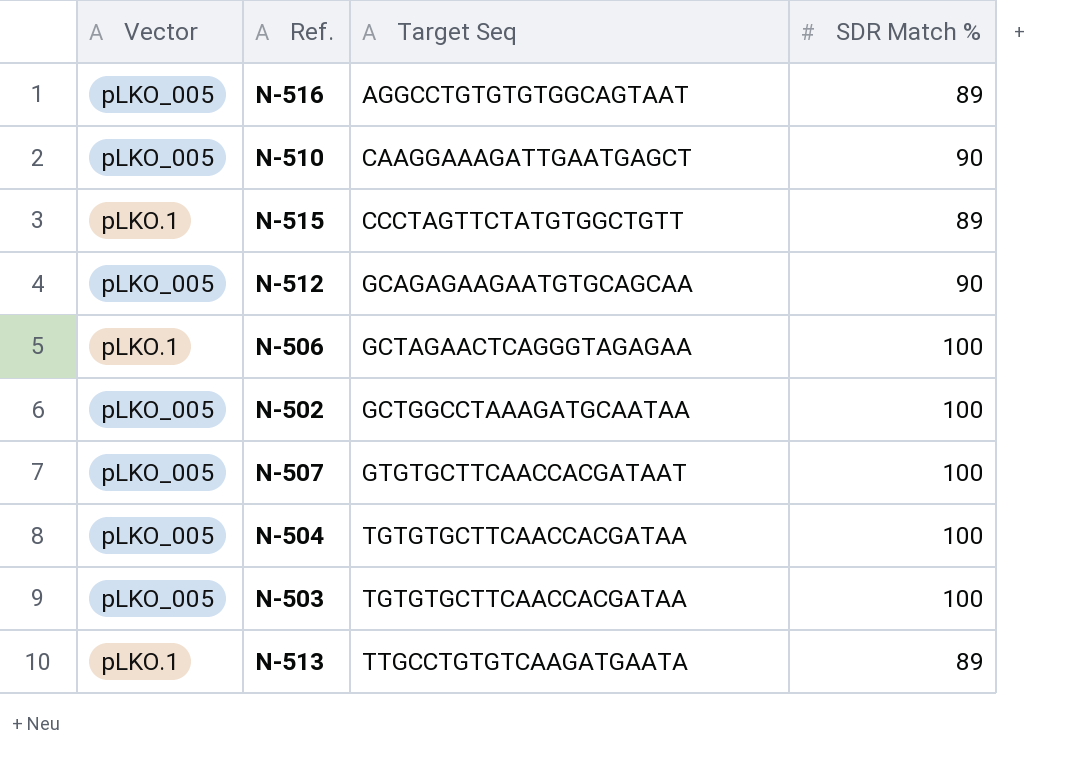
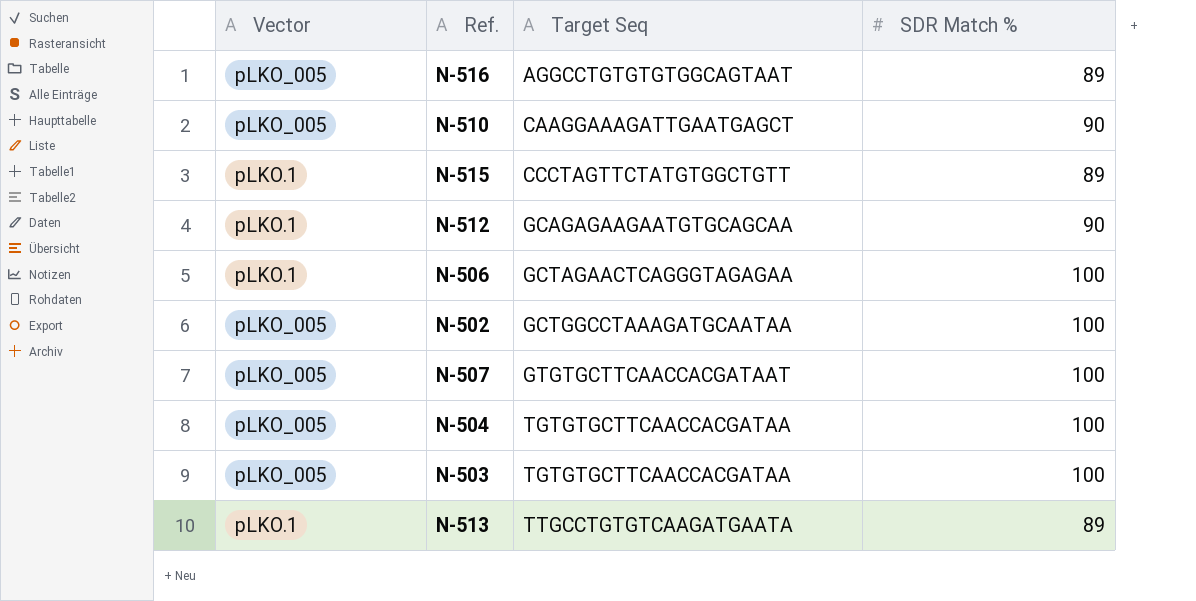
N-512 | Vector: pLKO_005 -> pLKO.1

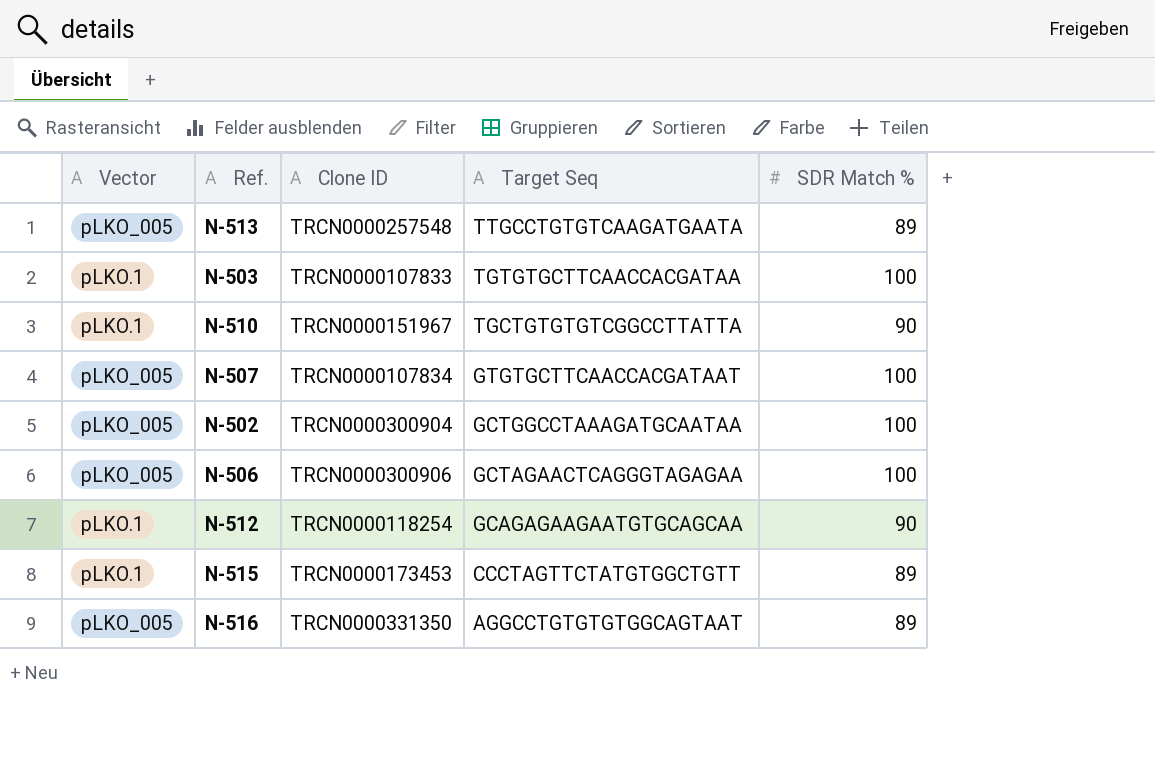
row order: Target Seq ascending -> Target Seq descending
column Clone ID | position: none -> 3
row N-504: pLKO_005 | TGTGTGCTTCAACCACGATAA | 100 -> none
N-513 | Vector: pLKO.1 -> pLKO_005
N-503 | Vector: pLKO_005 -> pLKO.1
N-510 | Vector: pLKO_005 -> pLKO.1
N-510 | Target Seq: CAAGGAAAGATTGAATGAGCT -> TGCTGTGTGTCGGCCTTATTA
N-506 | Vector: pLKO.1 -> pLKO_005

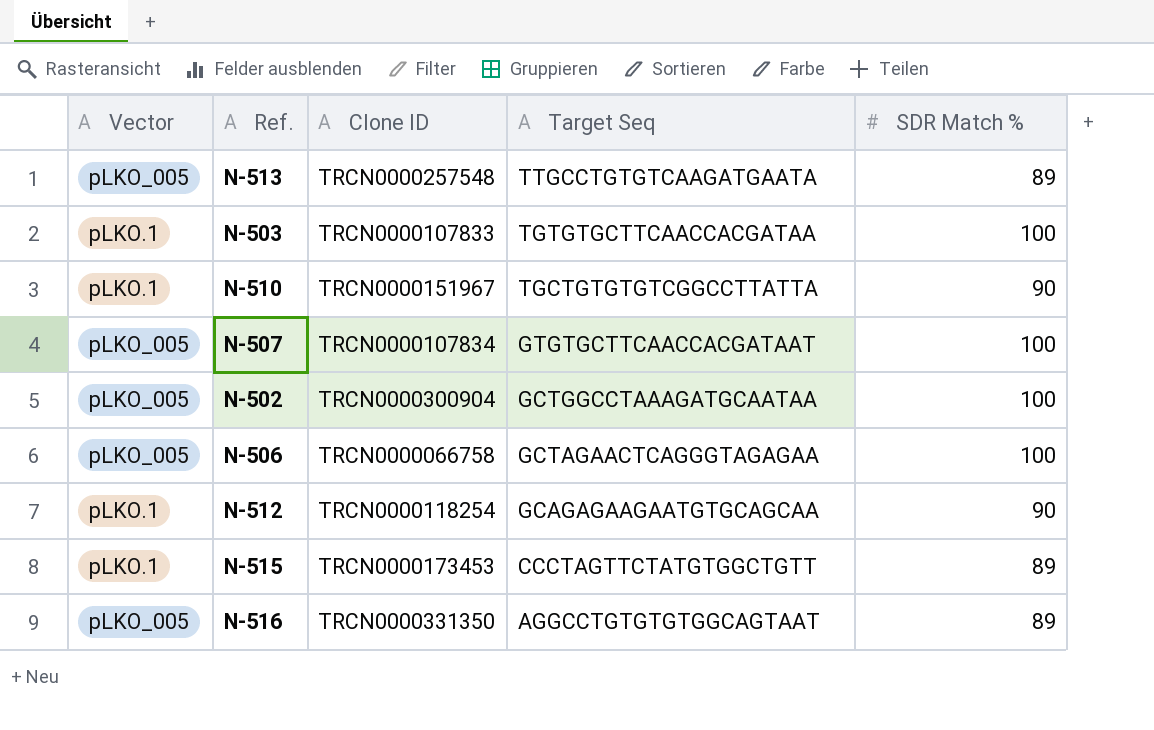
N-506 | Clone ID: TRCN0000300906 -> TRCN0000066758

